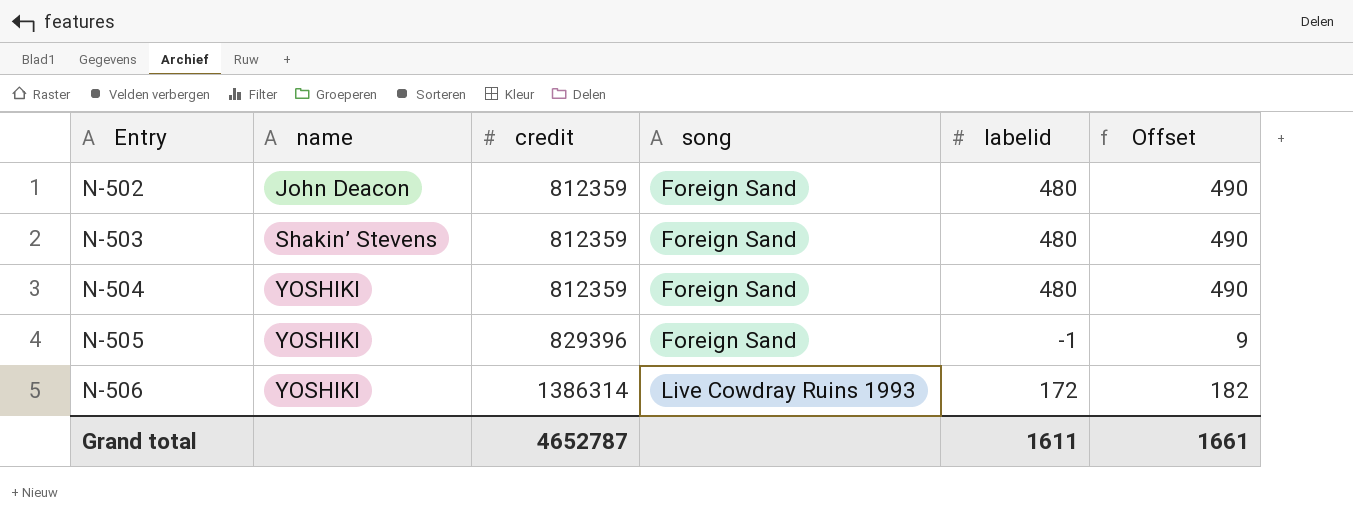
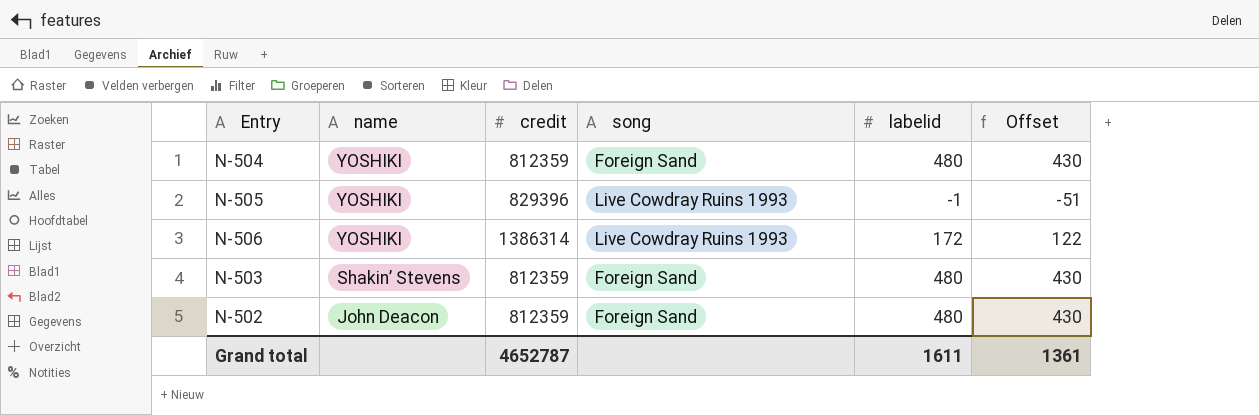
row order: Entry ascending -> name descending
column Offset | formula: [labelid] + 10 -> [labelid] - 50
N-505 | song: Foreign Sand -> Live Cowdray Ruins 1993
Grand total | Offset: 1661 -> 1361

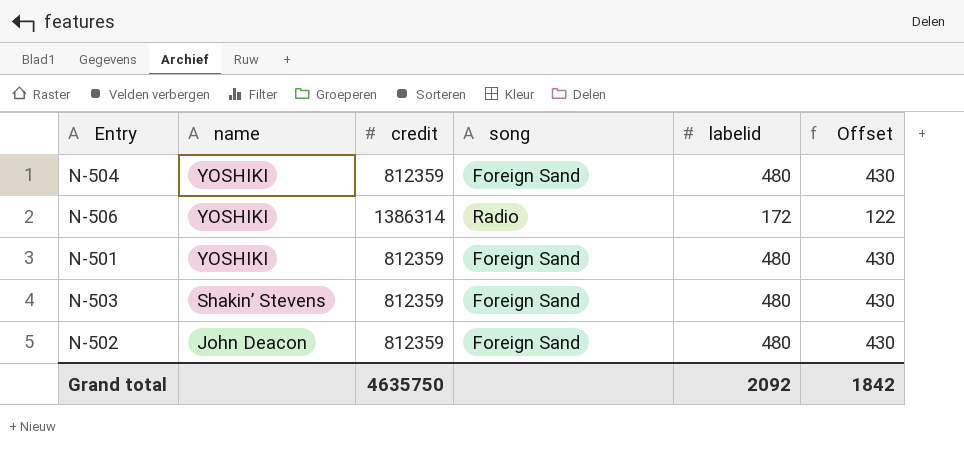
row N-505: YOSHIKI | 829396 | Live Cowdray Ruins 1993 | -1 | -51 -> none
N-506 | song: Live Cowdray Ruins 1993 -> Radio
row N-501: none -> YOSHIKI | 812359 | Foreign Sand | 480 | 430
Grand total | credit: 4652787 -> 4635750
Grand total | labelid: 1611 -> 2092
Grand total | Offset: 1361 -> 1842

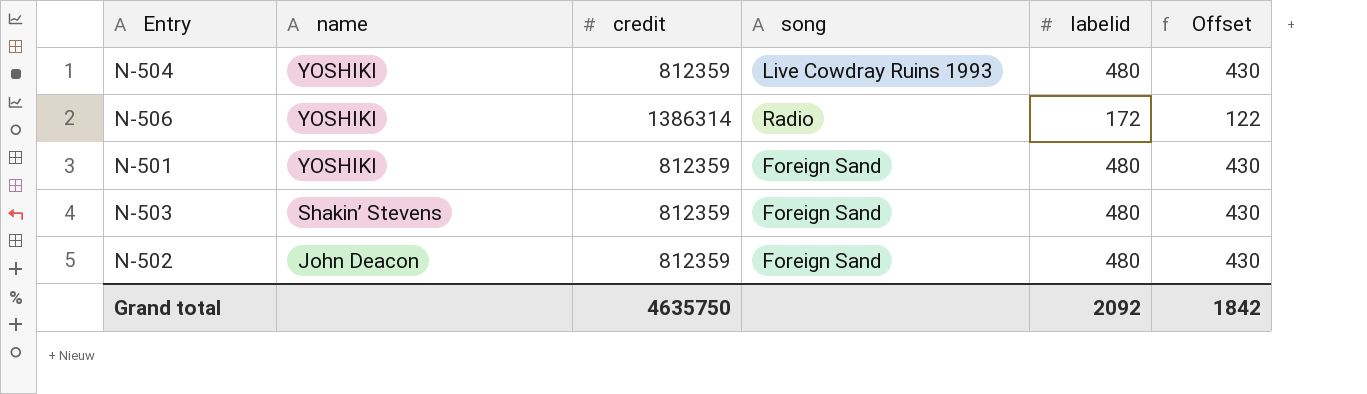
N-504 | song: Foreign Sand -> Live Cowdray Ruins 1993

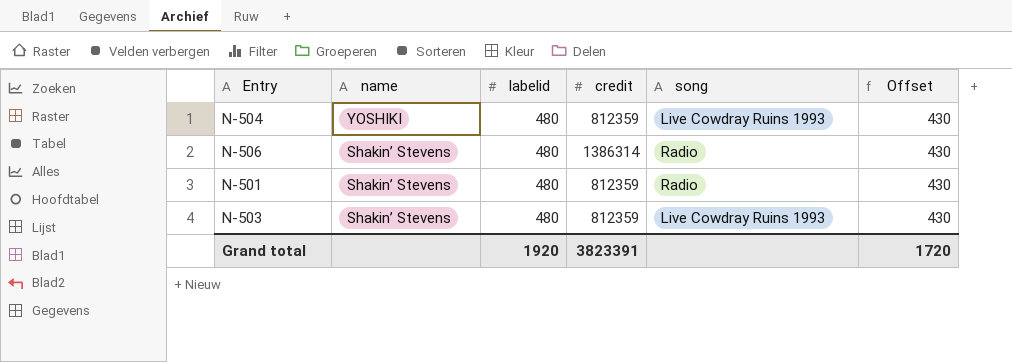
column labelid | position: 5 -> 3
row N-502: John Deacon | 812359 | Foreign Sand | 480 | 430 -> none
N-506 | name: YOSHIKI -> Shakin’ Stevens
N-506 | labelid: 172 -> 480
N-506 | Offset: 122 -> 430
N-501 | name: YOSHIKI -> Shakin’ Stevens
N-501 | song: Foreign Sand -> Radio
N-503 | song: Foreign Sand -> Live Cowdray Ruins 1993
Grand total | labelid: 2092 -> 1920
Grand total | credit: 4635750 -> 3823391
Grand total | Offset: 1842 -> 1720

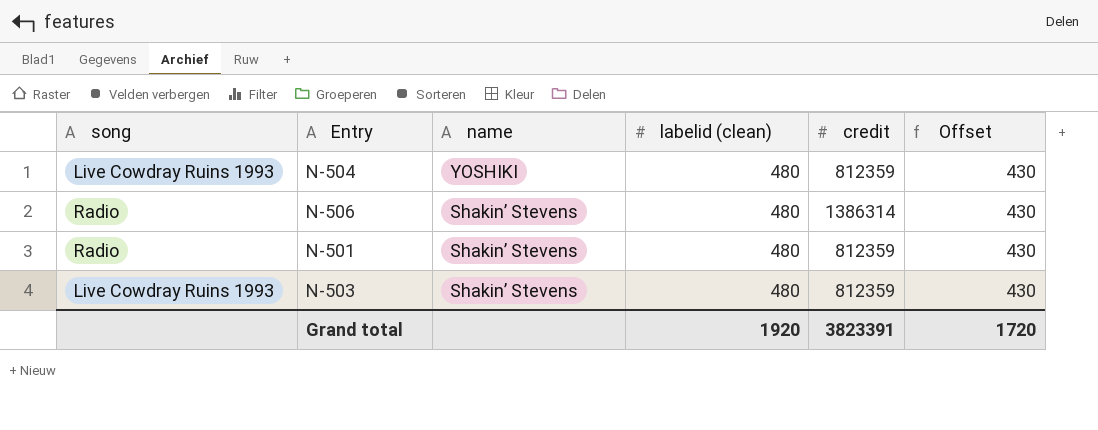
column song | position: 5 -> 1
column name: labelid -> labelid (clean)

